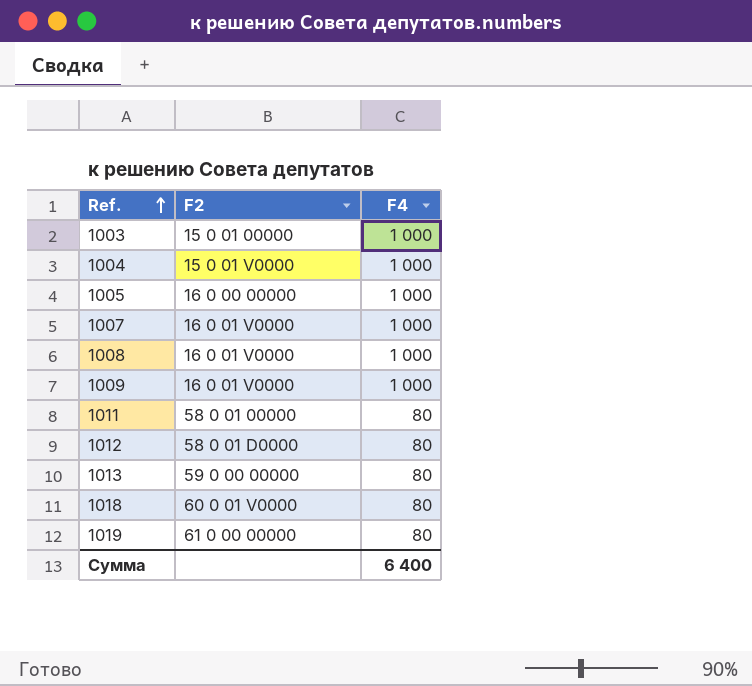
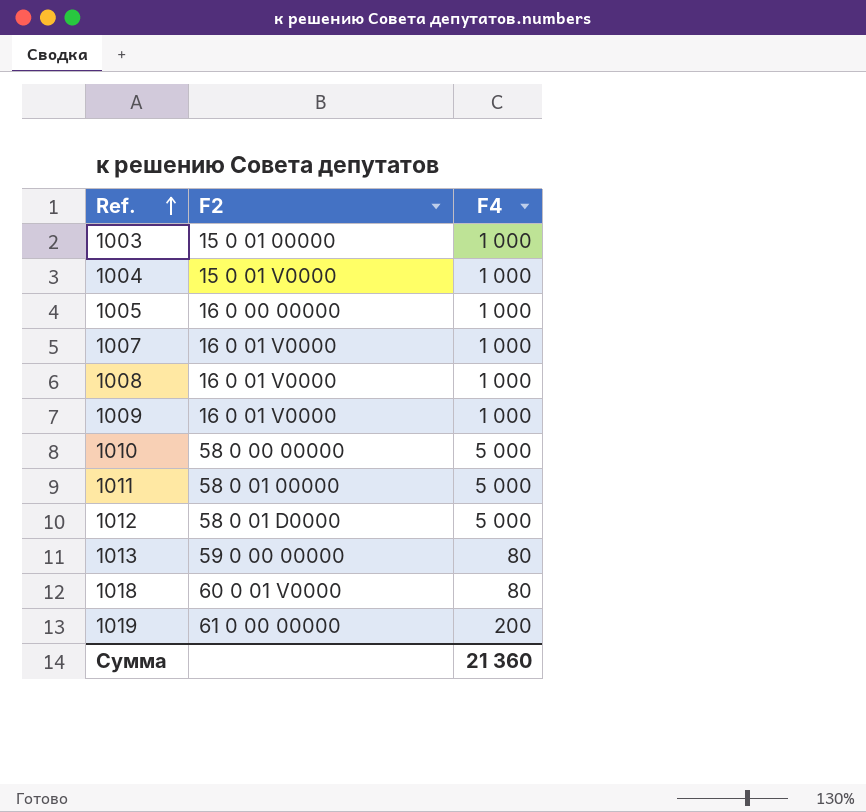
row 1010: none -> 58 0 00 00000 | 5 000
1011 | F4: 80 -> 5 000
1012 | F4: 80 -> 5 000
1019 | F4: 80 -> 200
Сумма | F4: 6 400 -> 21 360

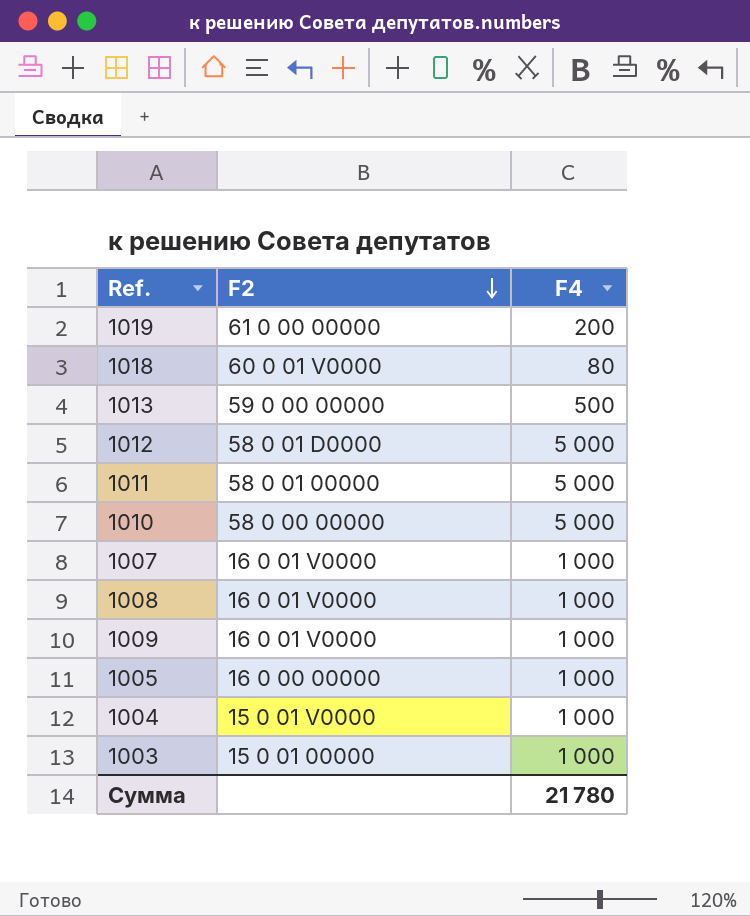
row order: Ref. ascending -> F2 descending
1013 | F4: 80 -> 500
Сумма | F4: 21 360 -> 21 780

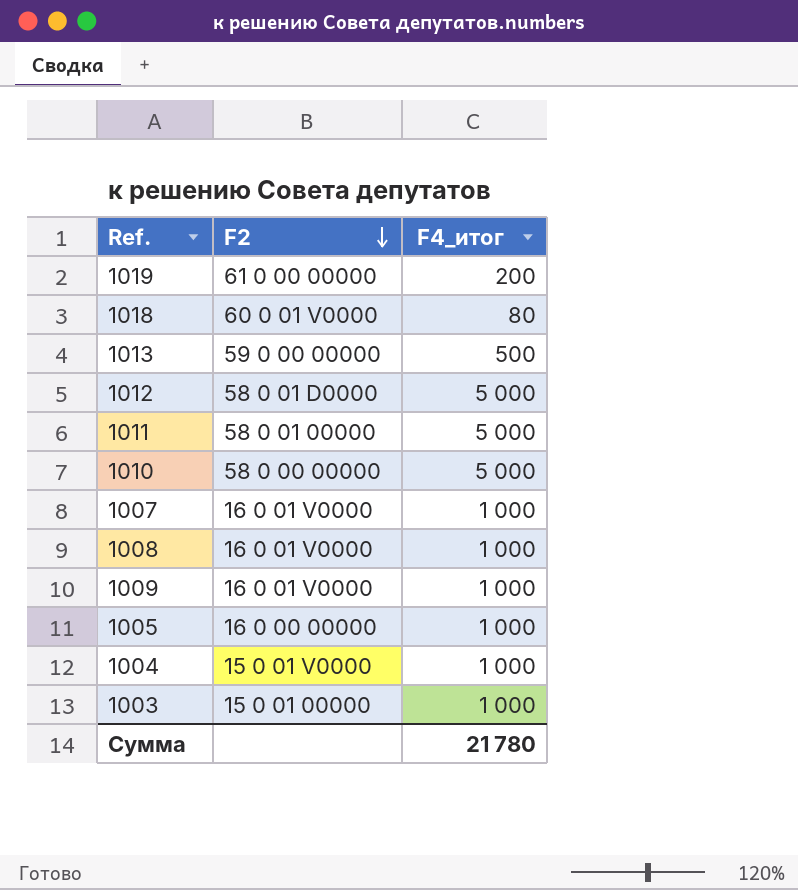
column name: F4 -> F4_итог

